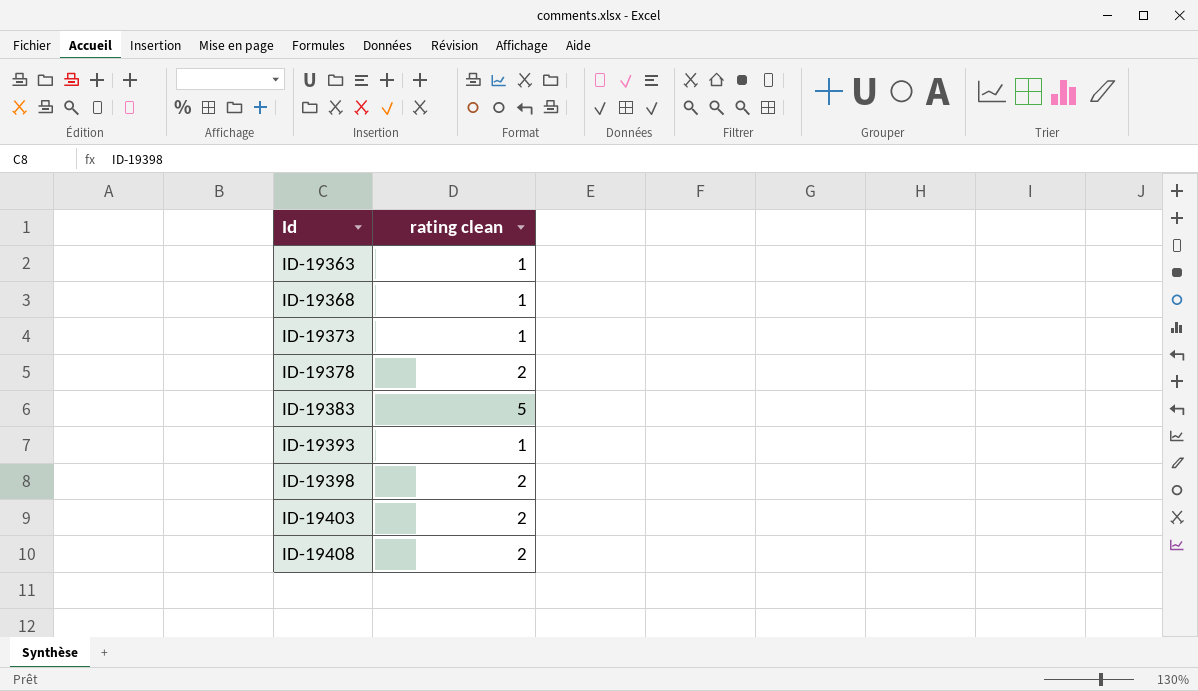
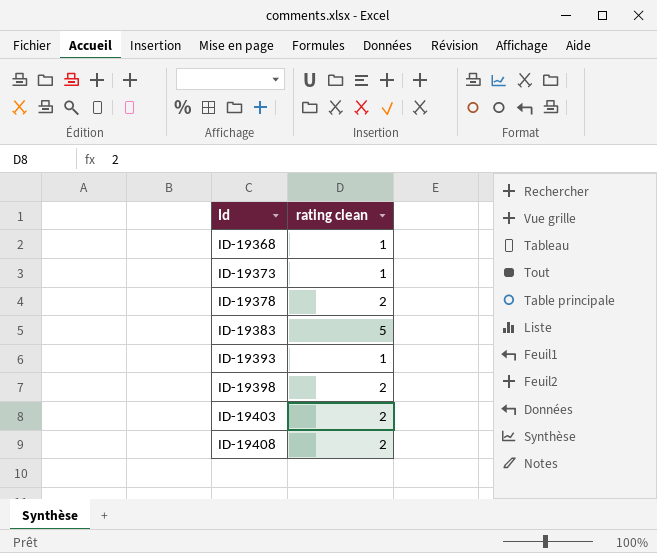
row ID-19363: 1 -> none

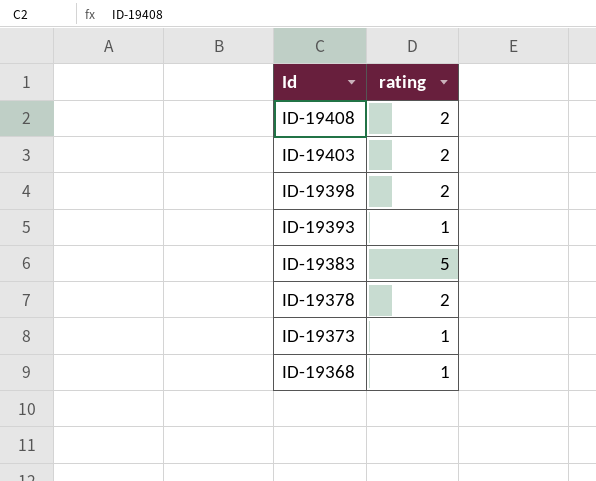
row order: Id ascending -> Id descending
column name: rating clean -> rating

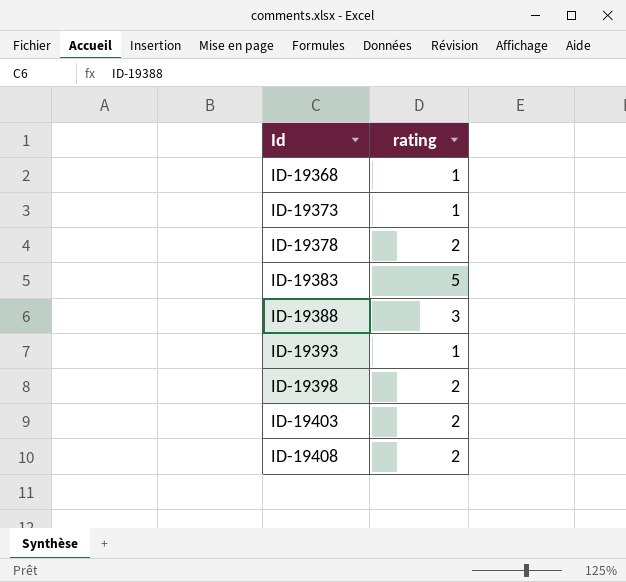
row order: Id descending -> Id ascending
row ID-19388: none -> 3

